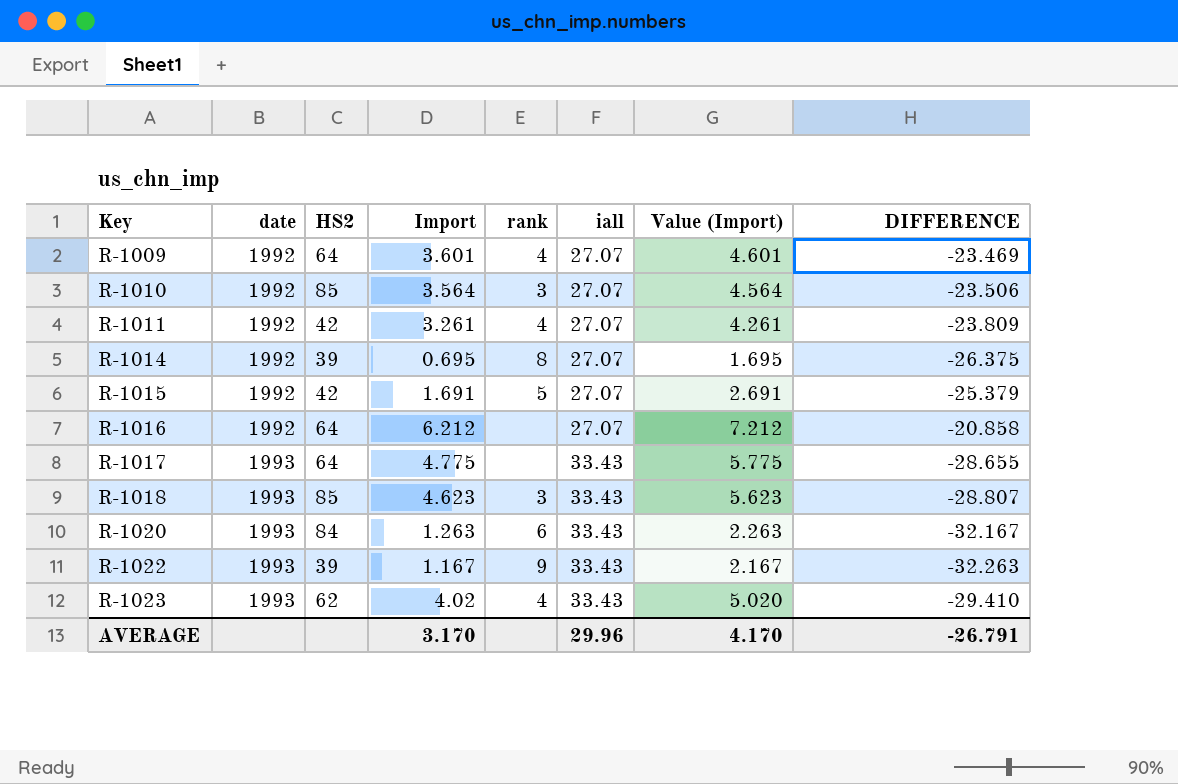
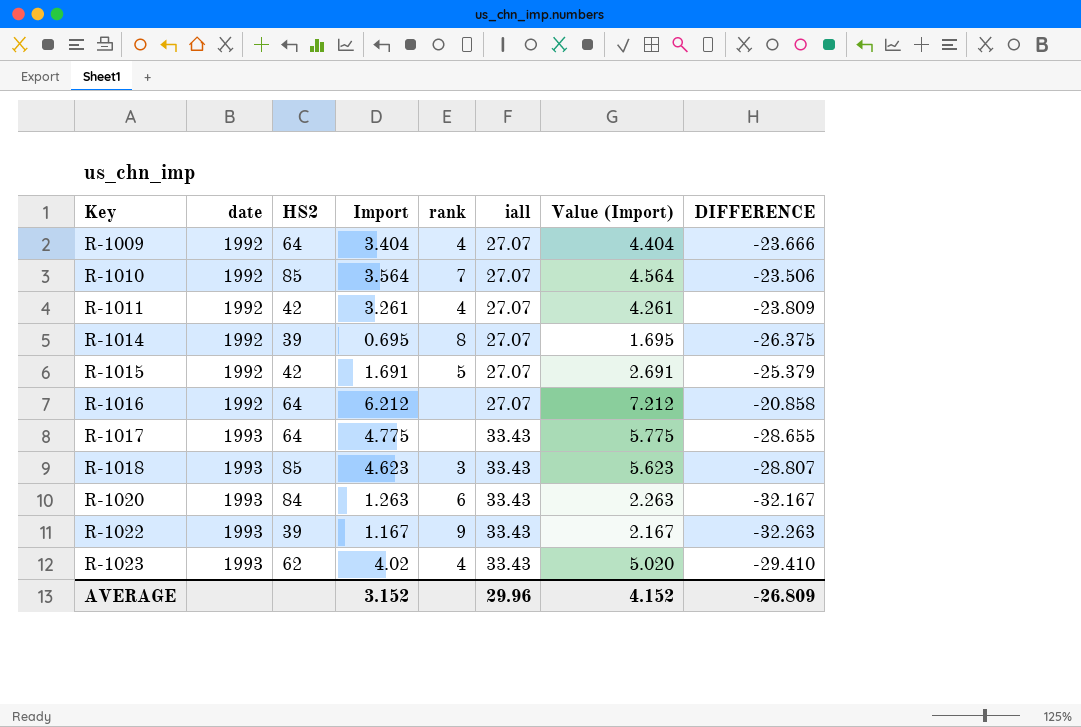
R-1009 | Import: 3.601 -> 3.404
R-1009 | Value (Import): 4.601 -> 4.404
R-1009 | DIFFERENCE: -23.469 -> -23.666
R-1010 | rank: 3 -> 7
AVERAGE | Import: 3.170 -> 3.152
AVERAGE | Value (Import): 4.170 -> 4.152
AVERAGE | DIFFERENCE: -26.791 -> -26.809

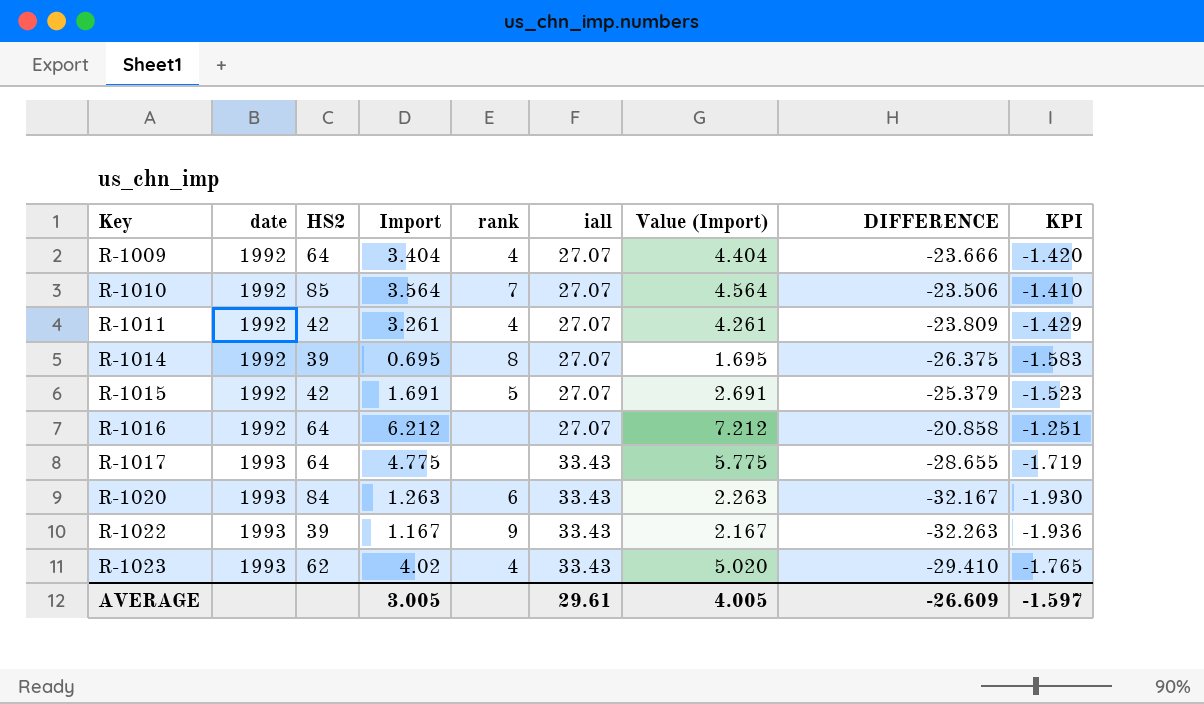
column KPI | formula: none -> [DIFFERENCE] * 0.06
row R-1018: 1993 | 85 | 4.623 | 3 | 33.43 | 5.623 | -28.807 -> none
AVERAGE | Import: 3.152 -> 3.005
AVERAGE | iall: 29.96 -> 29.61
AVERAGE | Value (Import): 4.152 -> 4.005
AVERAGE | DIFFERENCE: -26.809 -> -26.609

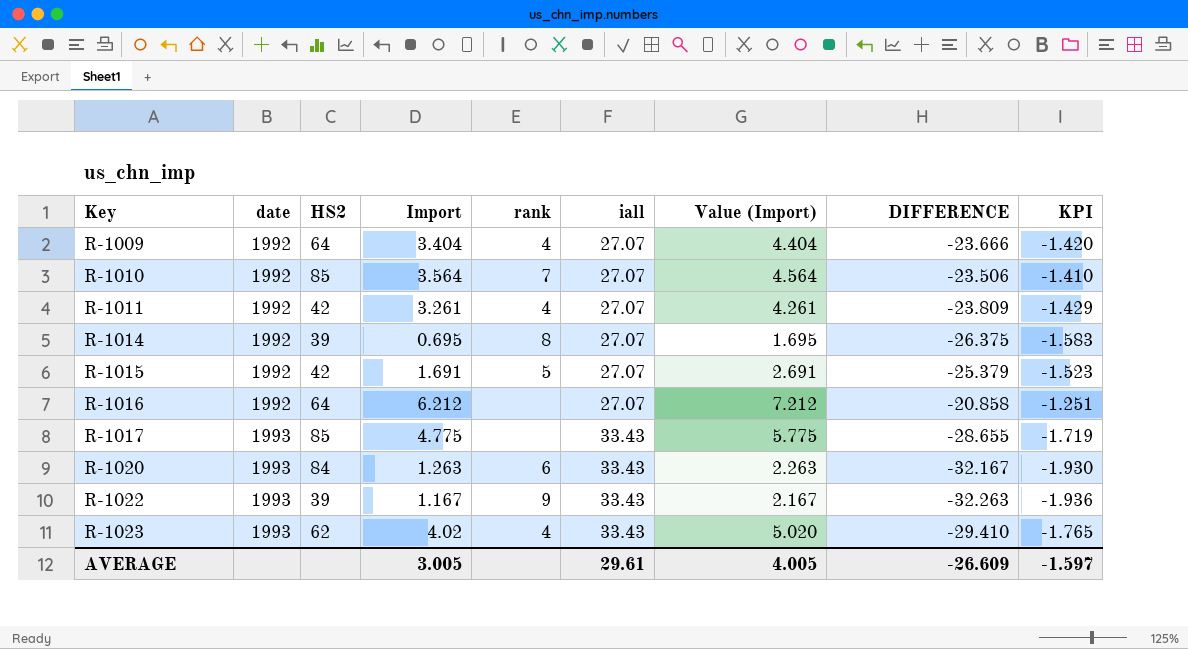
R-1017 | HS2: 64 -> 85

